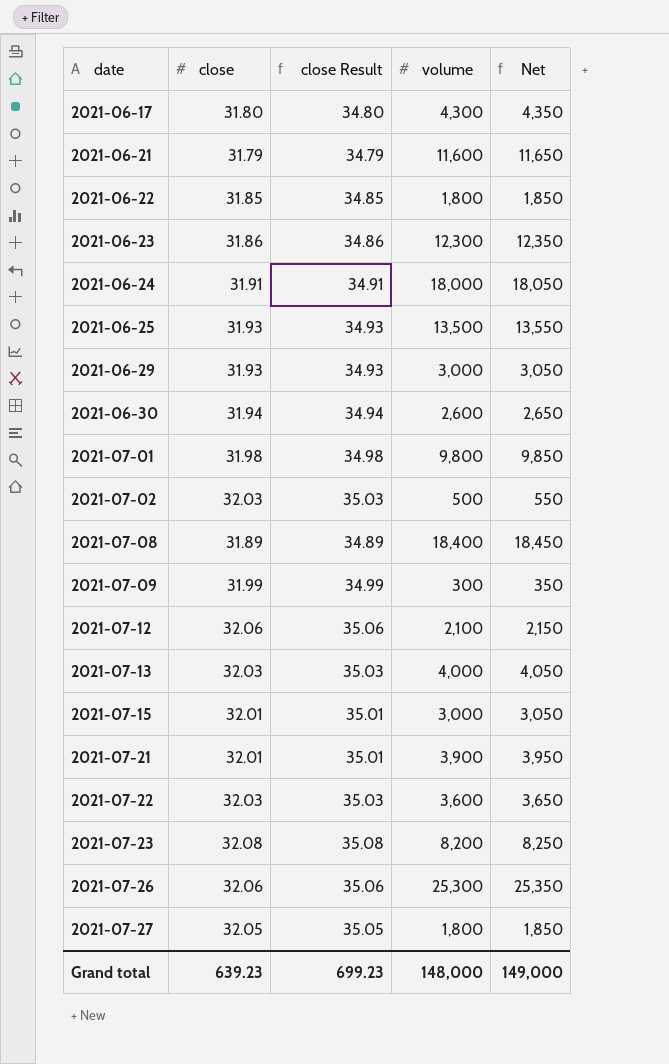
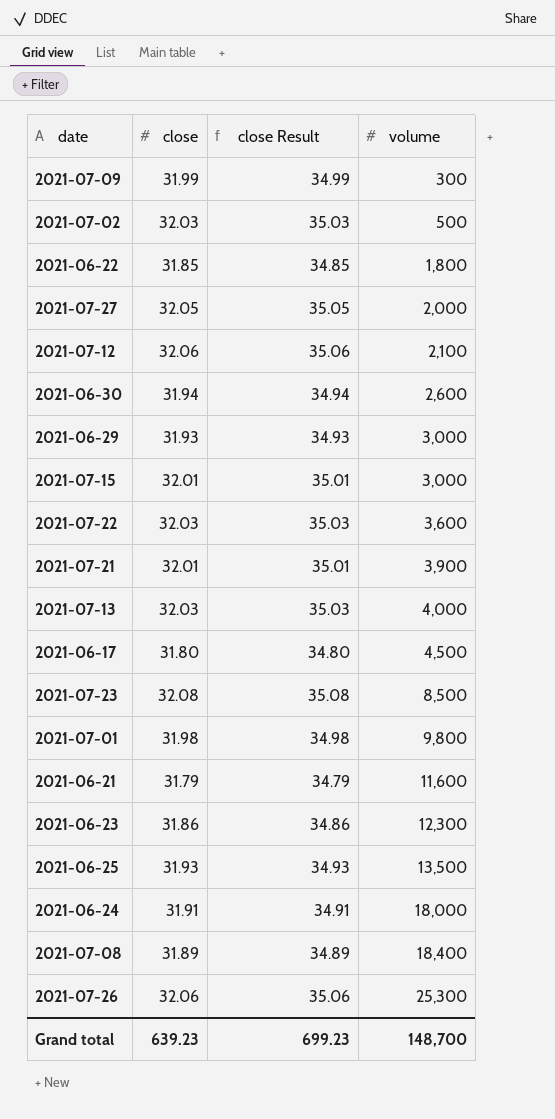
row order: date ascending -> volume ascending
column Net | formula: [volume] + 50 -> none
2021-07-27 | volume: 1,800 -> 2,000
2021-06-17 | volume: 4,300 -> 4,500
2021-07-23 | volume: 8,200 -> 8,500
Grand total | volume: 148,000 -> 148,700

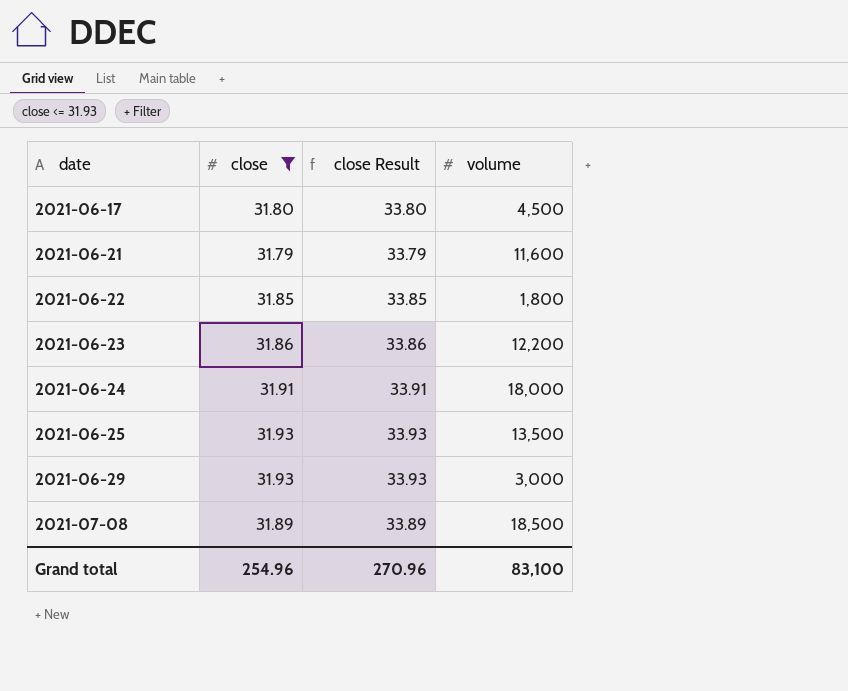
filter: none -> close <= 31.93
row order: volume ascending -> date ascending
column close Result | formula: [close] + 3 -> [close] + 2
2021-06-23 | volume: 12,300 -> 12,200
2021-07-08 | volume: 18,400 -> 18,500
Grand total | close: 639.23 -> 254.96
Grand total | close Result: 699.23 -> 270.96
Grand total | volume: 148,700 -> 83,100

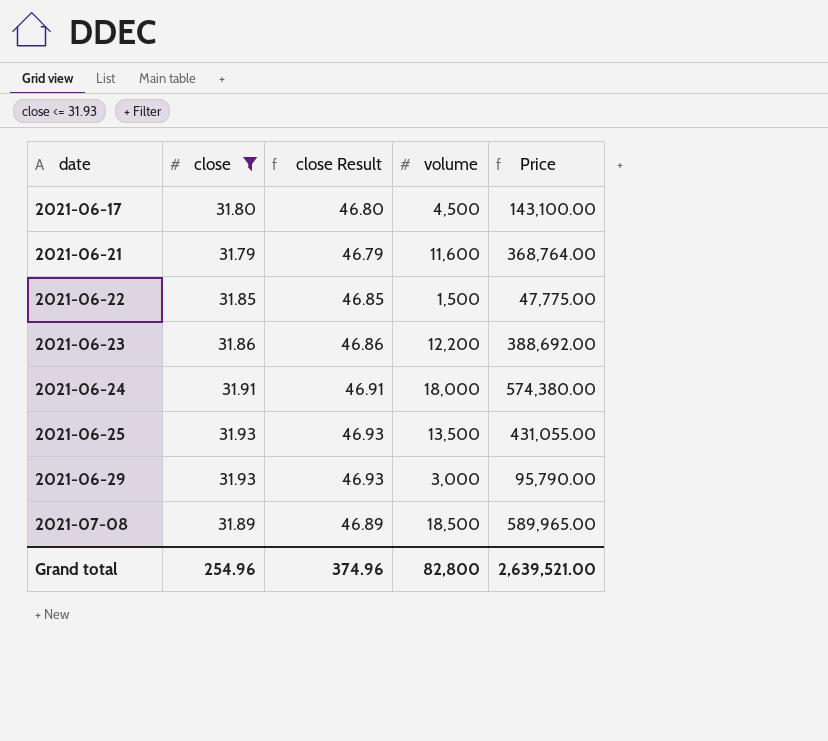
column close Result | formula: [close] + 2 -> [close] + 15
column Price | formula: none -> [close] * [volume]
2021-06-22 | volume: 1,800 -> 1,500
Grand total | close Result: 270.96 -> 374.96
Grand total | volume: 83,100 -> 82,800

